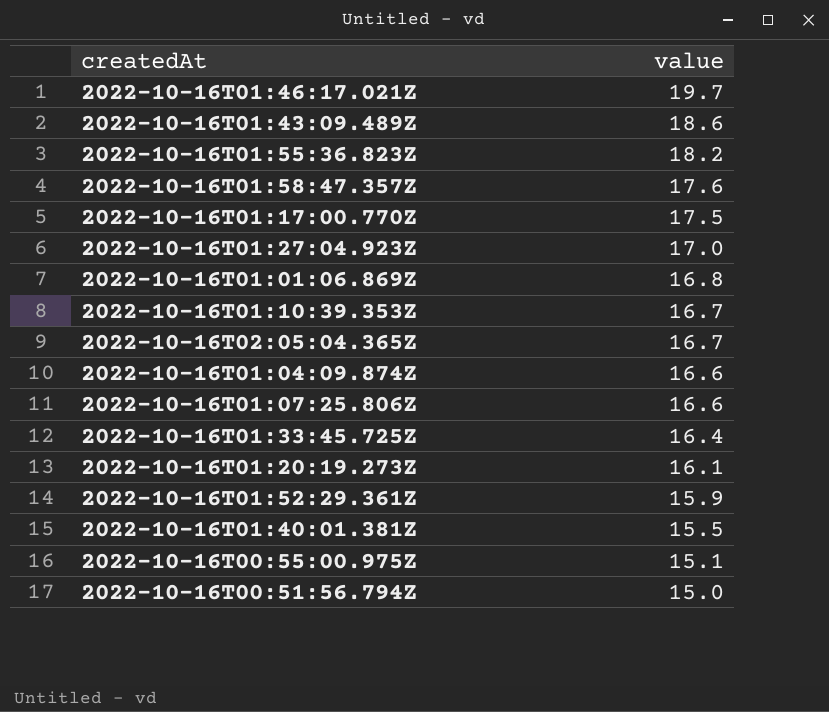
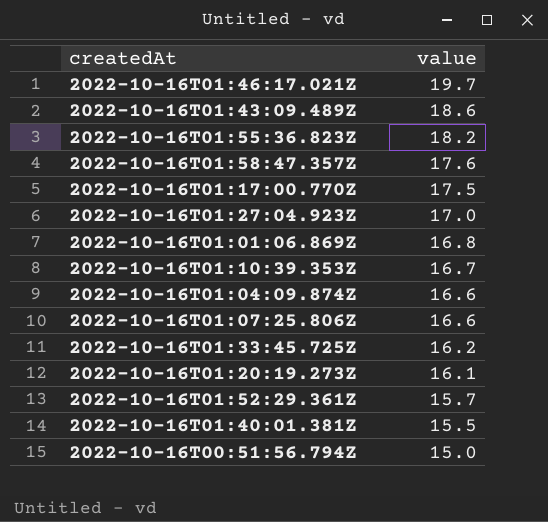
row 2022-10-16T02:05:04.365Z: 16.7 -> none
row 2022-10-16T00:55:00.975Z: 15.1 -> none
2022-10-16T01:33:45.725Z | value: 16.4 -> 16.2
2022-10-16T01:52:29.361Z | value: 15.9 -> 15.7

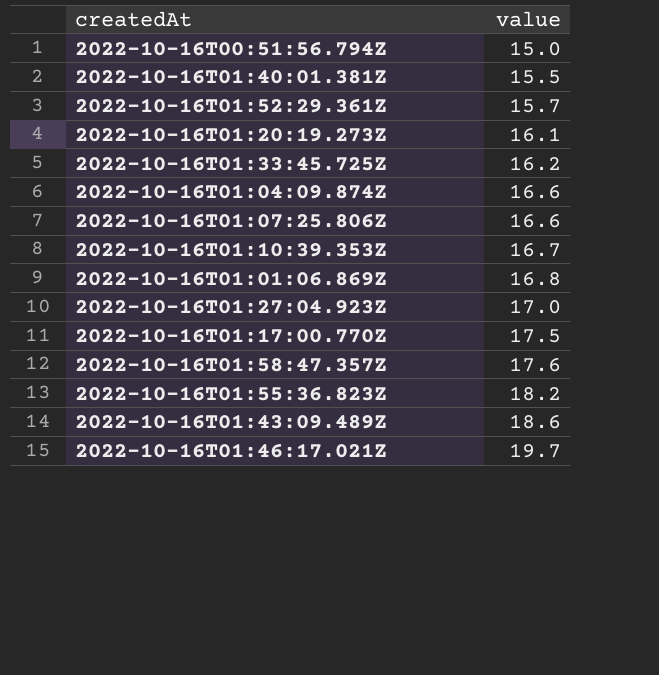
row order: value descending -> value ascending

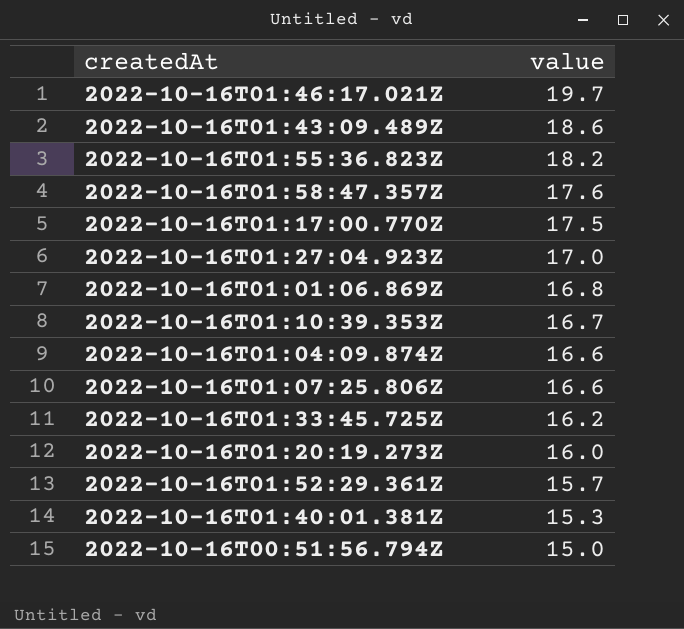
row order: value ascending -> value descending
2022-10-16T01:20:19.273Z | value: 16.1 -> 16.0
2022-10-16T01:40:01.381Z | value: 15.5 -> 15.3

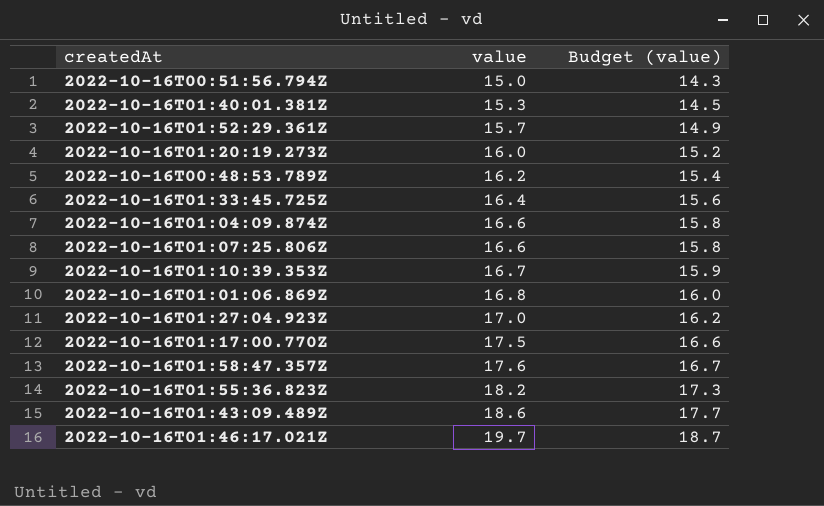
row order: value descending -> value ascending
column Budget (value) | formula: none -> [value] * 0.95
row 2022-10-16T00:48:53.789Z: none -> 16.2 | 15.4
2022-10-16T01:33:45.725Z | value: 16.2 -> 16.4

